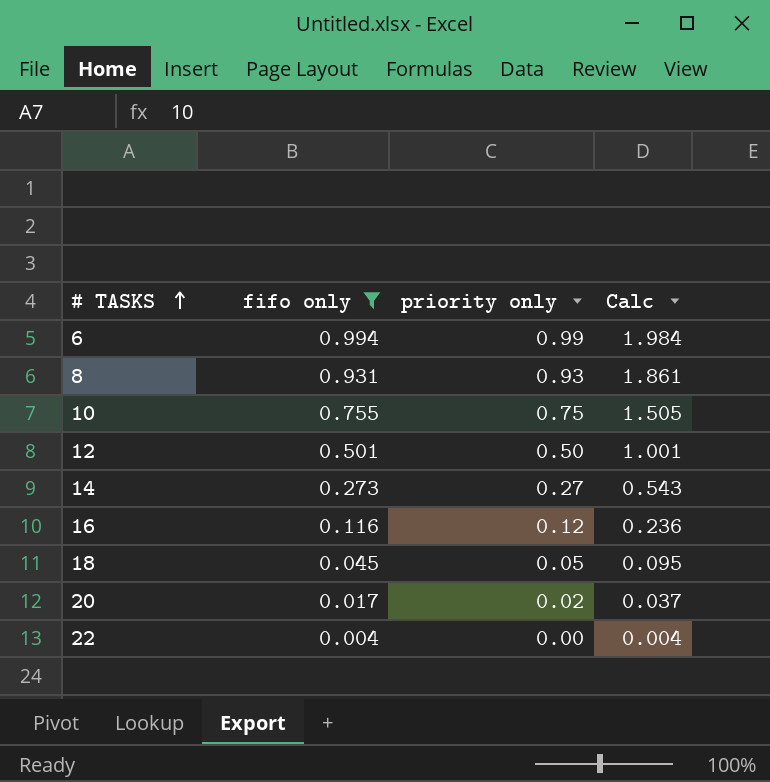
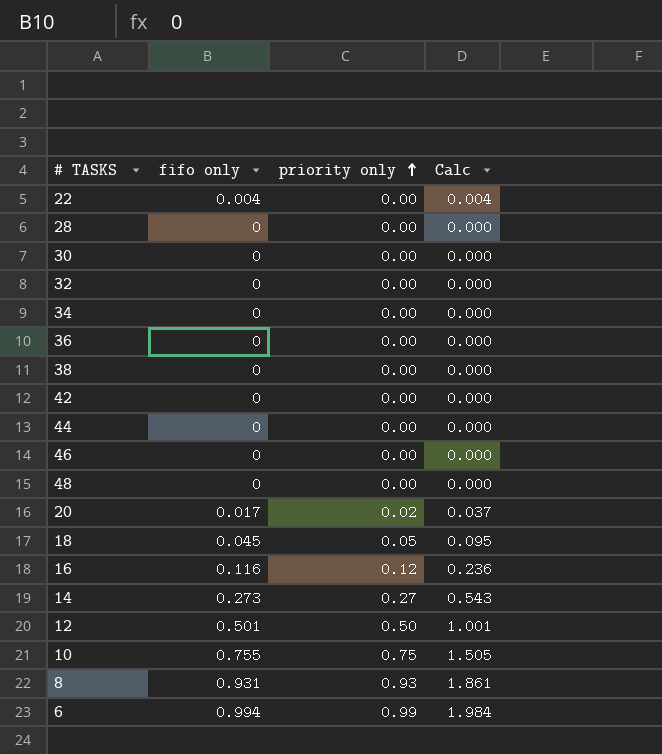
filter: fifo only != 0 -> none
row order: # TASKS ascending -> priority only ascending

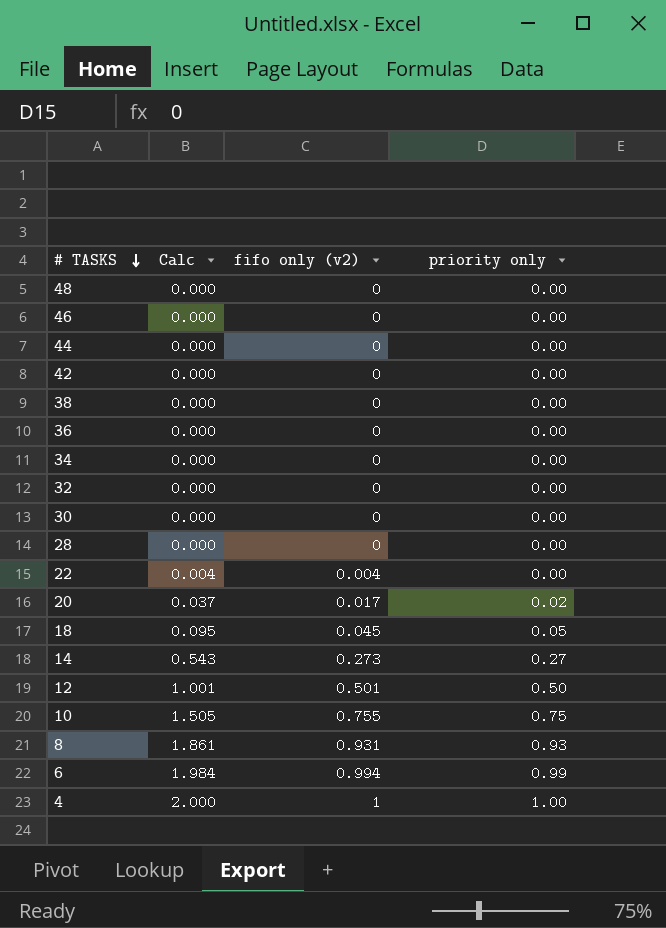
row order: priority only ascending -> # TASKS descending
column Calc | position: 4 -> 2
column name: fifo only -> fifo only (v2)
row 16: 0.116 | 0.12 | 0.236 -> none
row 4: none -> 2.000 | 1 | 1.00

